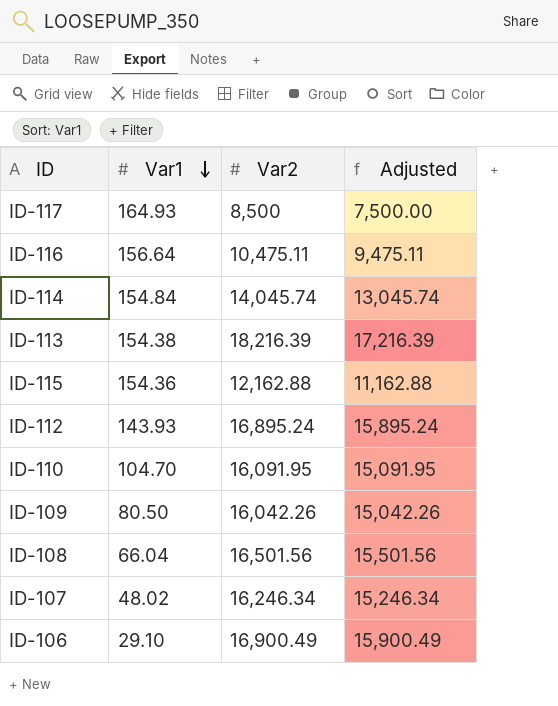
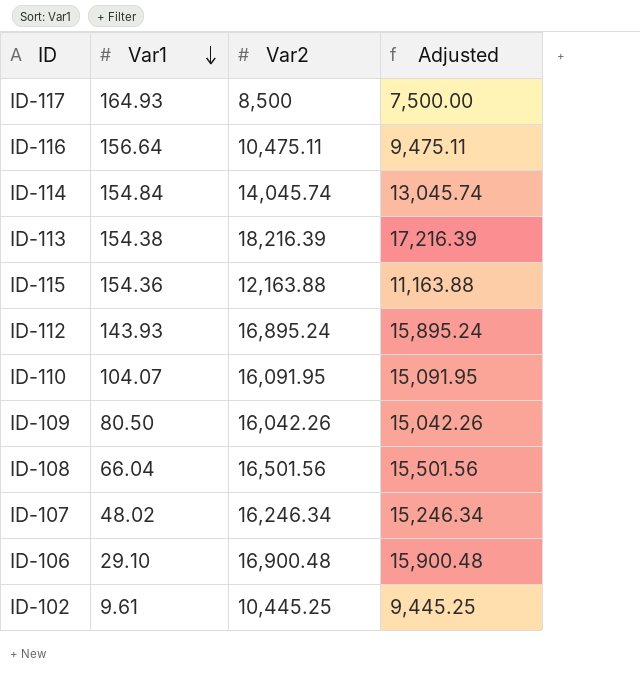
ID-115 | Var2: 12,162.88 -> 12,163.88
ID-115 | Adjusted: 11,162.88 -> 11,163.88
ID-110 | Var1: 104.70 -> 104.07
ID-106 | Var2: 16,900.49 -> 16,900.48
ID-106 | Adjusted: 15,900.49 -> 15,900.48
row ID-102: none -> 9.61 | 10,445.25 | 9,445.25

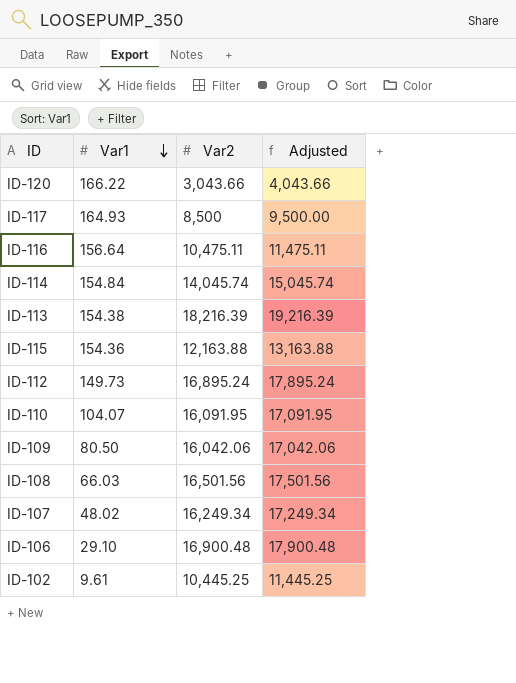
column Adjusted | formula: [Var2] - 1000 -> [Var2] + 1000
row ID-120: none -> 166.22 | 3,043.66 | 4,043.66
ID-112 | Var1: 143.93 -> 149.73
ID-109 | Var2: 16,042.26 -> 16,042.06
ID-108 | Var1: 66.04 -> 66.03
ID-107 | Var2: 16,246.34 -> 16,249.34

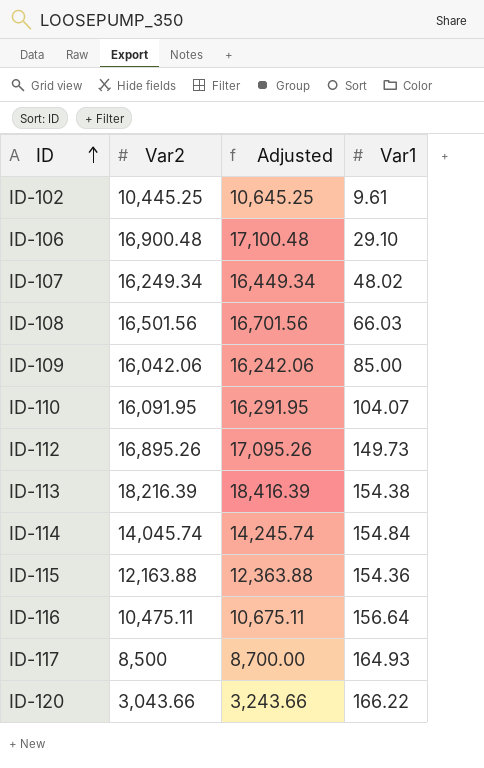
row order: Var1 descending -> ID ascending
column Adjusted | formula: [Var2] + 1000 -> [Var2] + 200
column Var1 | position: 2 -> 4
ID-109 | Var1: 80.50 -> 85.00
ID-112 | Var2: 16,895.24 -> 16,895.26

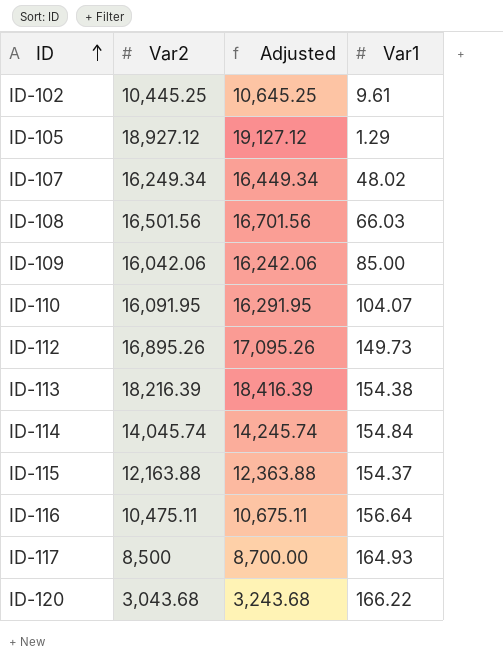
row ID-106: 16,900.48 | 17,100.48 | 29.10 -> none
row ID-105: none -> 18,927.12 | 19,127.12 | 1.29
ID-115 | Var1: 154.36 -> 154.37
ID-120 | Var2: 3,043.66 -> 3,043.68
ID-120 | Adjusted: 3,243.66 -> 3,243.68

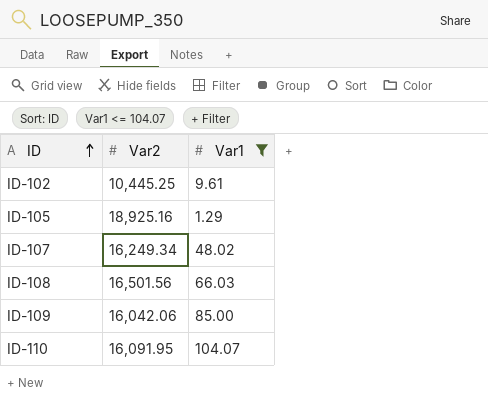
filter: none -> Var1 <= 104.07
column Adjusted | formula: [Var2] + 200 -> none
ID-105 | Var2: 18,927.12 -> 18,925.16

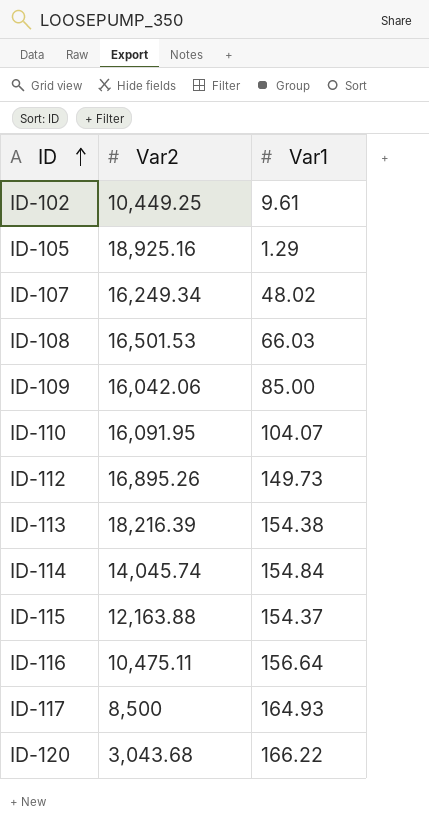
filter: Var1 <= 104.07 -> none
ID-102 | Var2: 10,445.25 -> 10,449.25
ID-108 | Var2: 16,501.56 -> 16,501.53

